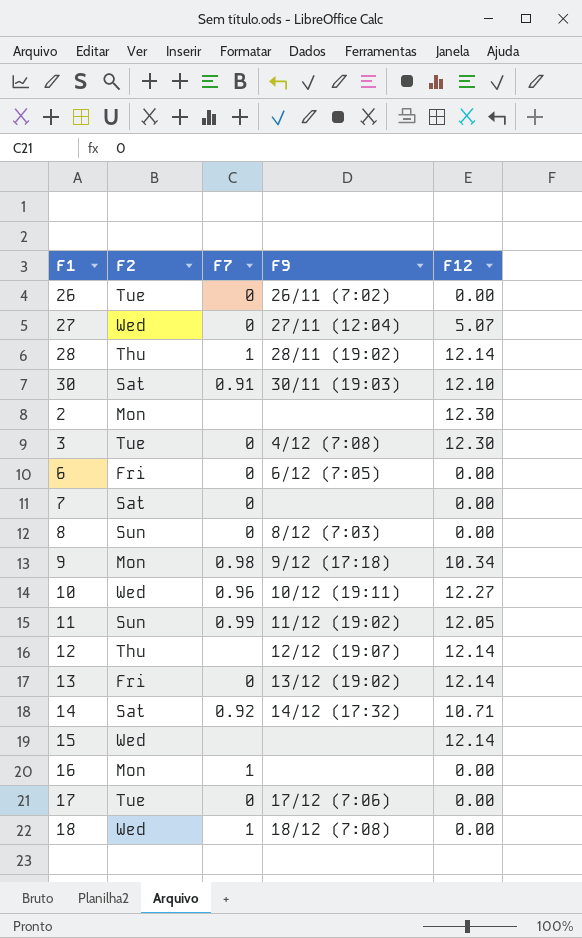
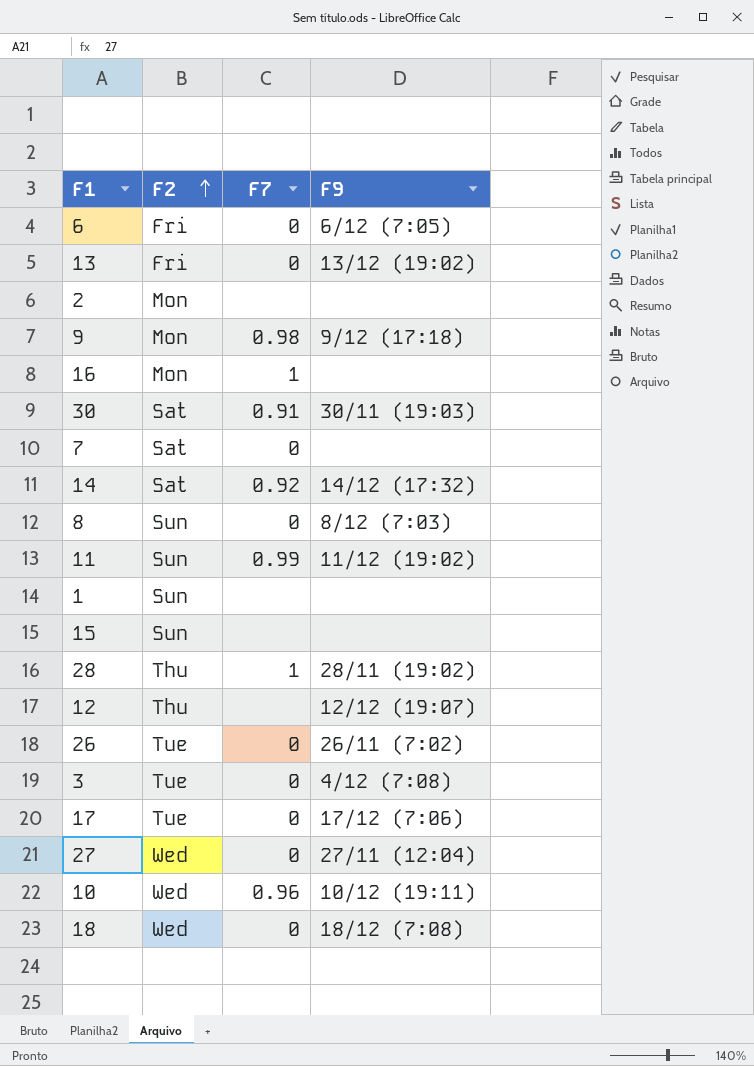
row order: none -> F2 ascending
column F12 | position: 5 -> none
row 1: none -> Sun | none | none
15 | F2: Wed -> Sun
18 | F7: 1 -> 0

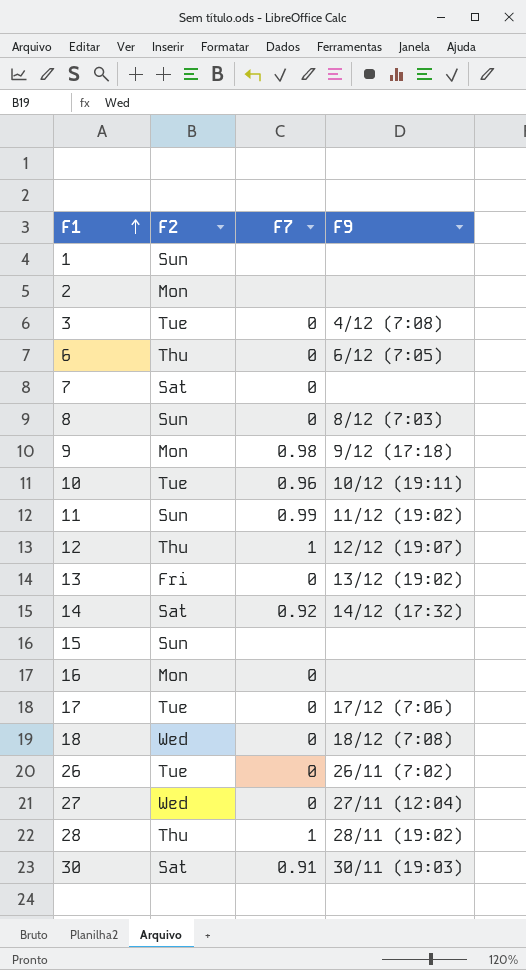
row order: F2 ascending -> F1 ascending
6 | F2: Fri -> Thu
10 | F2: Wed -> Tue
12 | F7: none -> 1
16 | F7: 1 -> 0

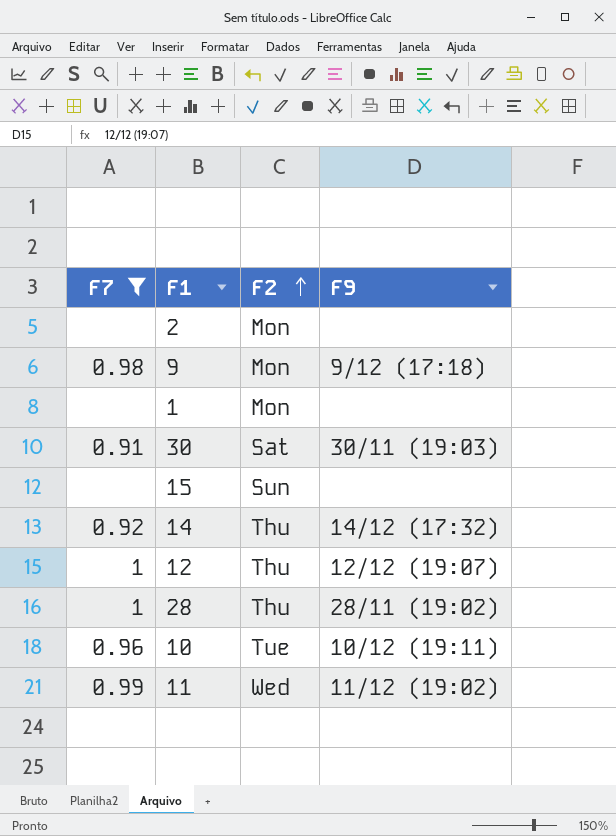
filter: none -> F7 != 0
row order: F1 ascending -> F2 ascending
column F7 | position: 3 -> 1
1 | F2: Sun -> Mon
14 | F2: Sat -> Thu
11 | F2: Sun -> Wed

